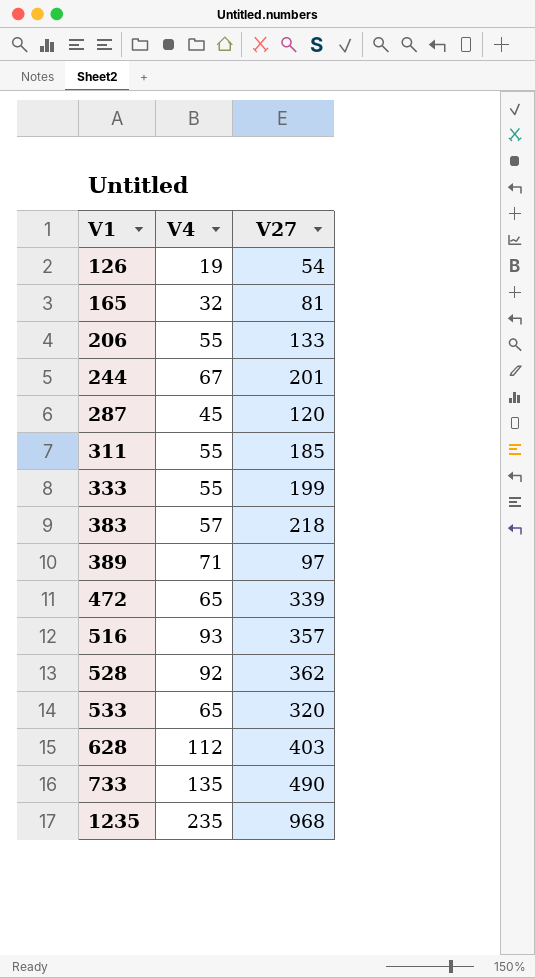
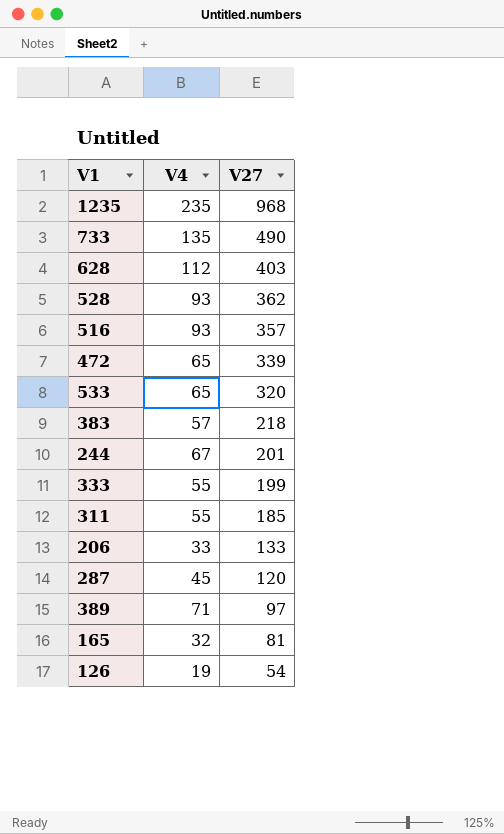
row order: V1 ascending -> V27 descending
528 | V4: 92 -> 93
206 | V4: 55 -> 33

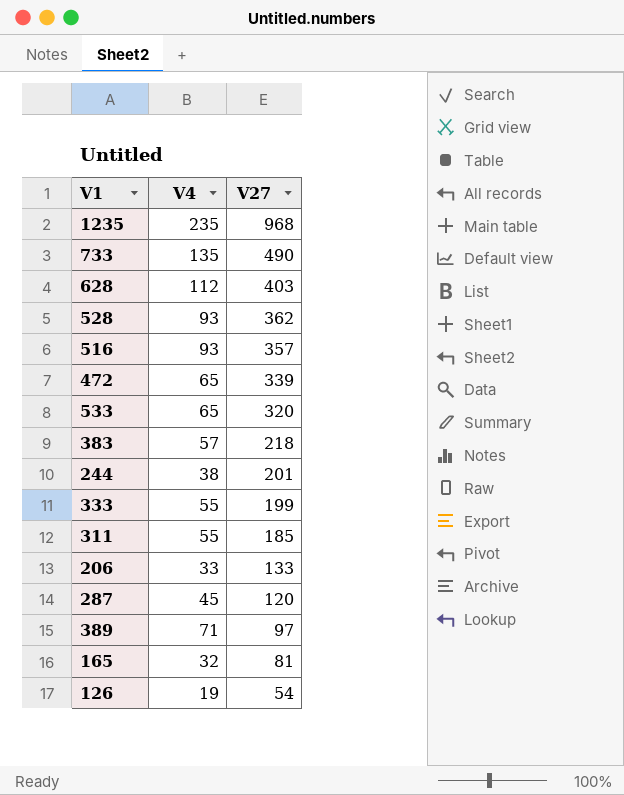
244 | V4: 67 -> 38

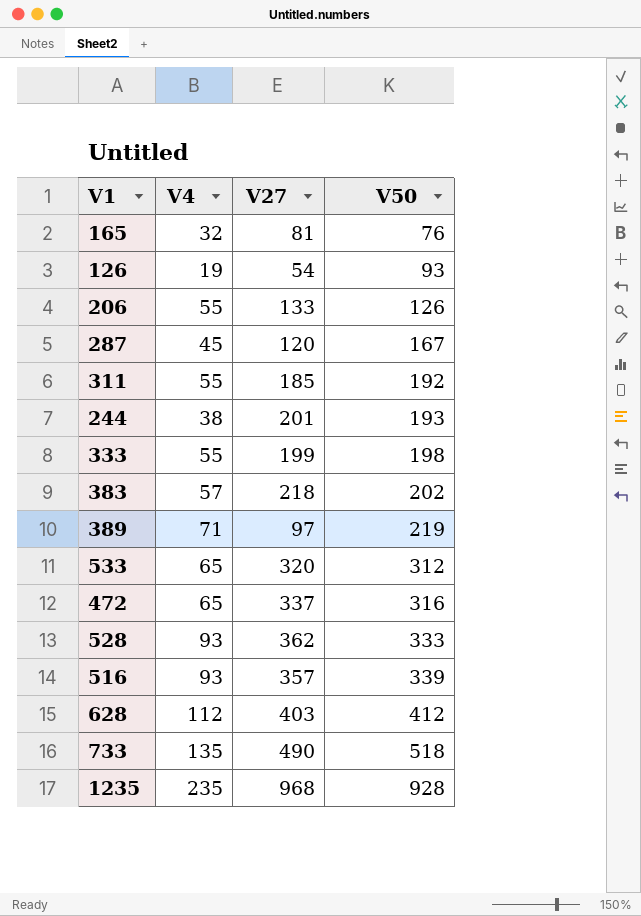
row order: V27 descending -> V50 ascending
column V50 | position: none -> 4
206 | V4: 33 -> 55
472 | V27: 339 -> 337

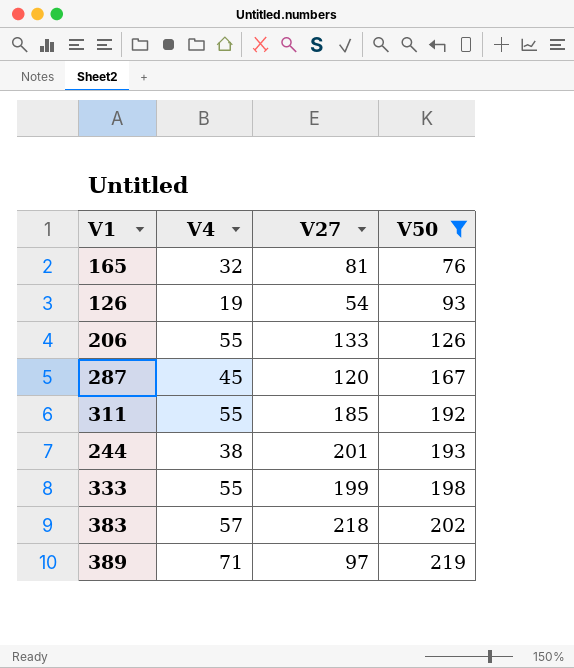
filter: none -> V50 <= 219

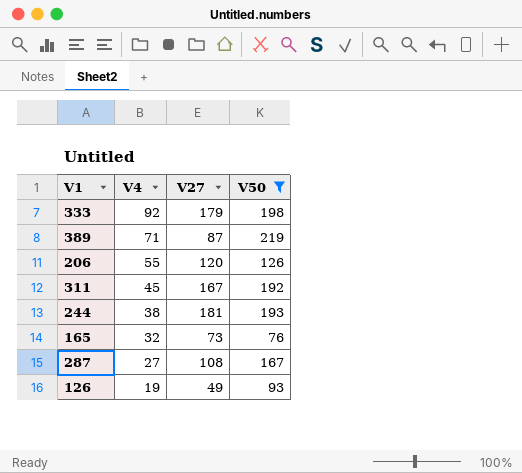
row order: V50 ascending -> V4 descending
row 383: 57 | 218 | 202 -> none
333 | V4: 55 -> 92
333 | V27: 199 -> 179
389 | V27: 97 -> 87
206 | V27: 133 -> 120
311 | V4: 55 -> 45
311 | V27: 185 -> 167
244 | V27: 201 -> 181
165 | V27: 81 -> 73
287 | V4: 45 -> 27
287 | V27: 120 -> 108
126 | V27: 54 -> 49

